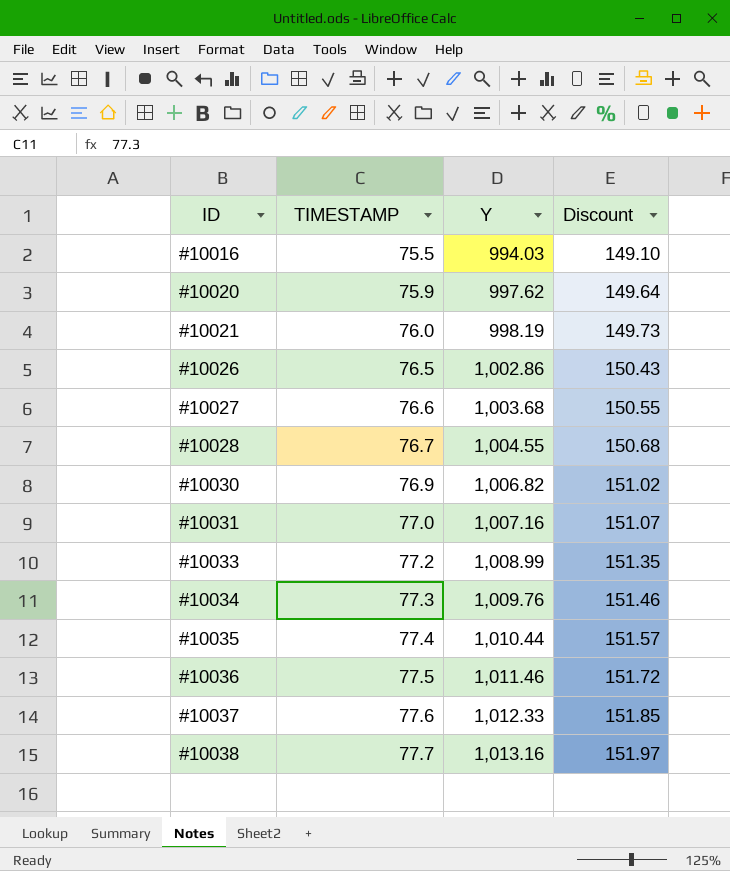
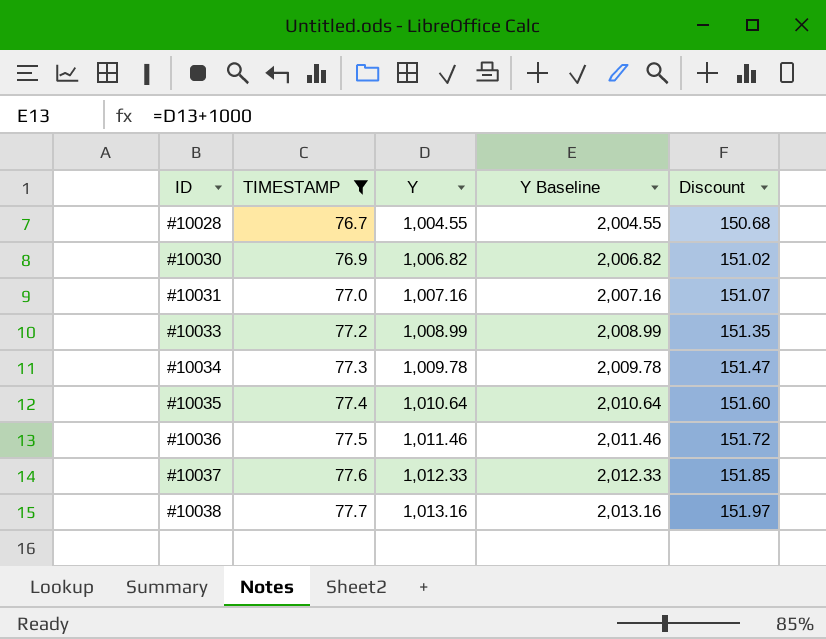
filter: none -> TIMESTAMP >= 76.7
column Y Baseline | formula: none -> [Y] + 1000
#10034 | Y: 1,009.76 -> 1,009.78
#10034 | Discount: 151.46 -> 151.47
#10035 | Y: 1,010.44 -> 1,010.64
#10035 | Discount: 151.57 -> 151.60

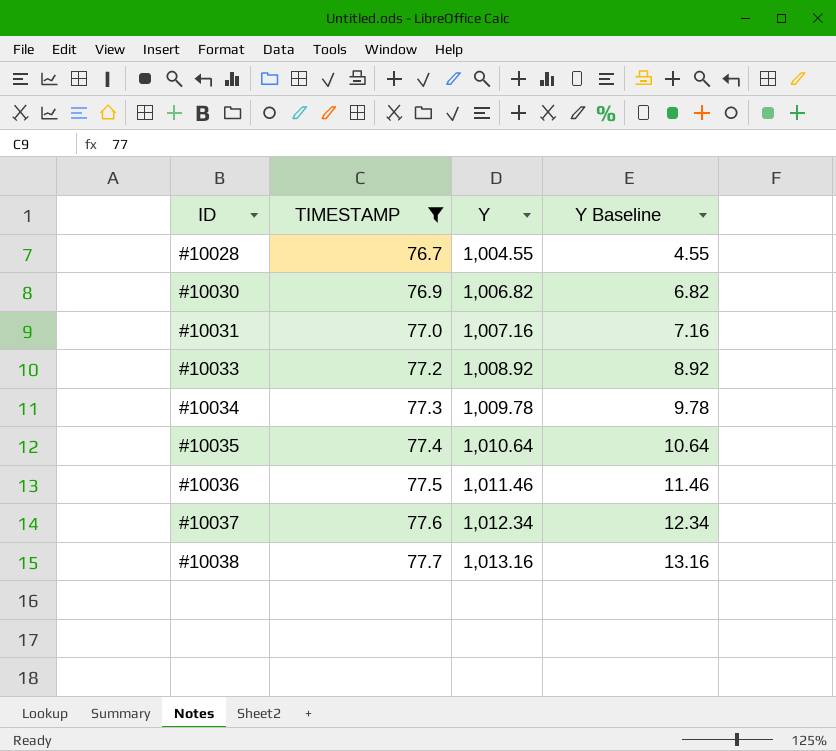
column Discount | formula: [Y] * 0.15 -> none
column Y Baseline | formula: [Y] + 1000 -> [Y] - 1000
#10033 | Y: 1,008.99 -> 1,008.92
#10037 | Y: 1,012.33 -> 1,012.34

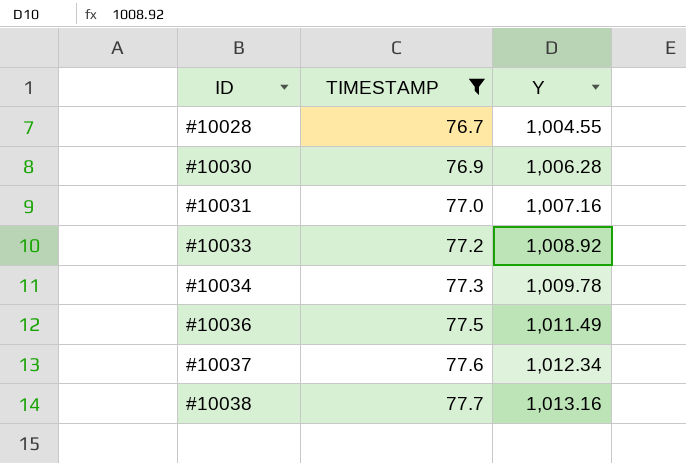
column Y Baseline | formula: [Y] - 1000 -> none
row #10035: 77.4 | 1,010.64 | 10.64 -> none
#10030 | Y: 1,006.82 -> 1,006.28
#10036 | Y: 1,011.46 -> 1,011.49

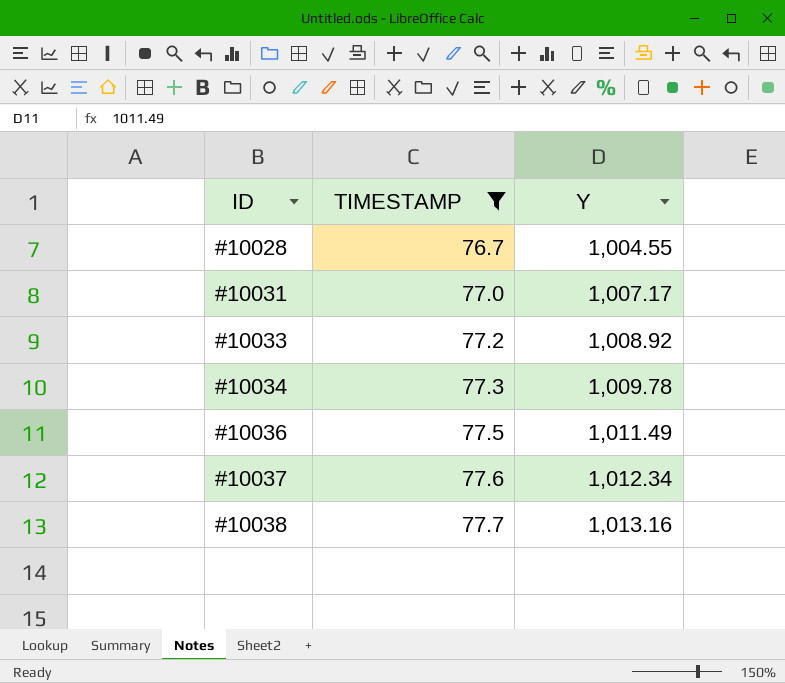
row #10030: 76.9 | 1,006.28 -> none
#10031 | Y: 1,007.16 -> 1,007.17

